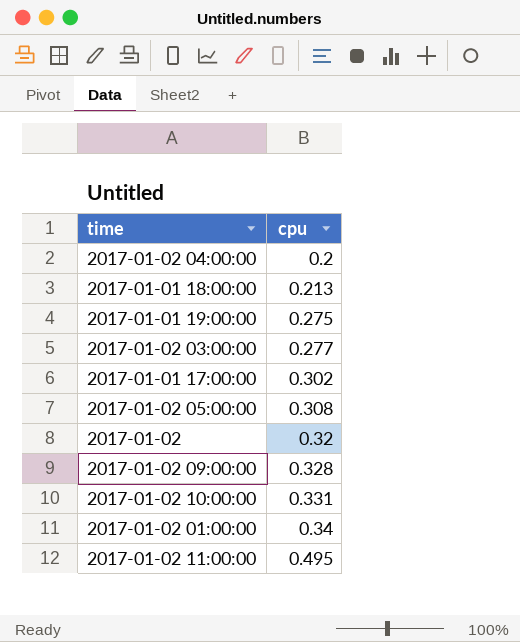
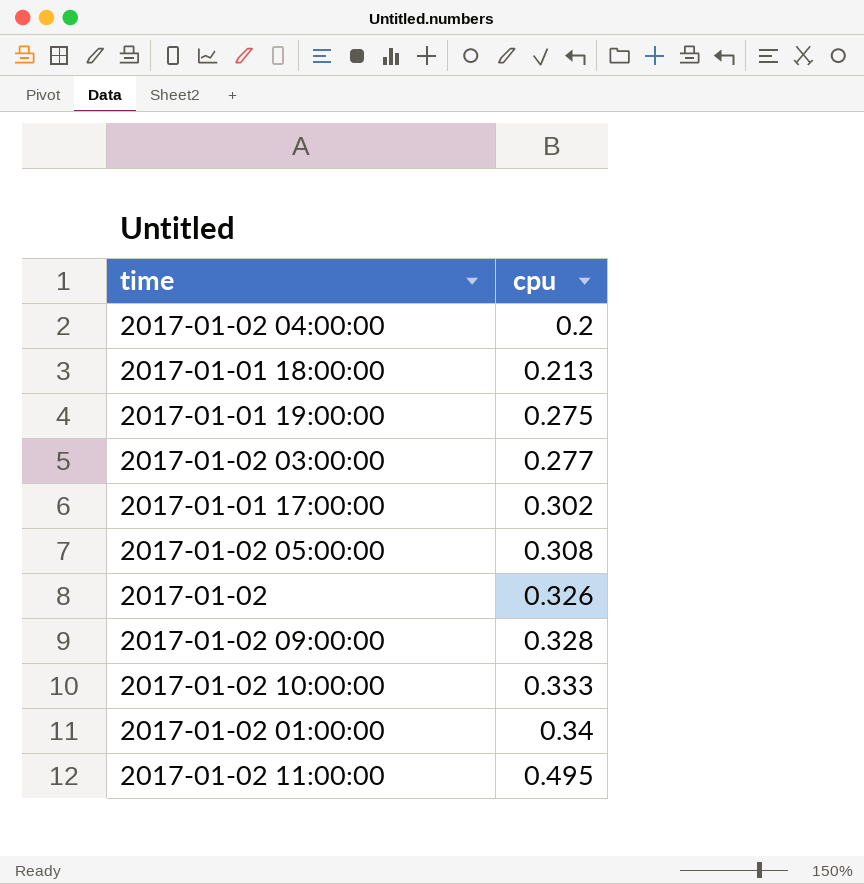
2017-01-02 | cpu: 0.32 -> 0.326
2017-01-02 10:00:00 | cpu: 0.331 -> 0.333

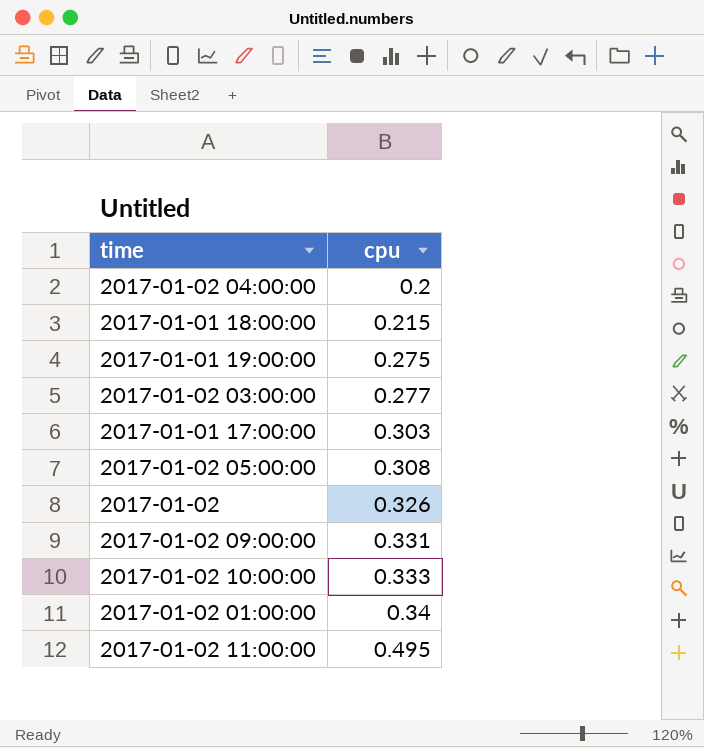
2017-01-01 18:00:00 | cpu: 0.213 -> 0.215
2017-01-01 17:00:00 | cpu: 0.302 -> 0.303
2017-01-02 09:00:00 | cpu: 0.328 -> 0.331

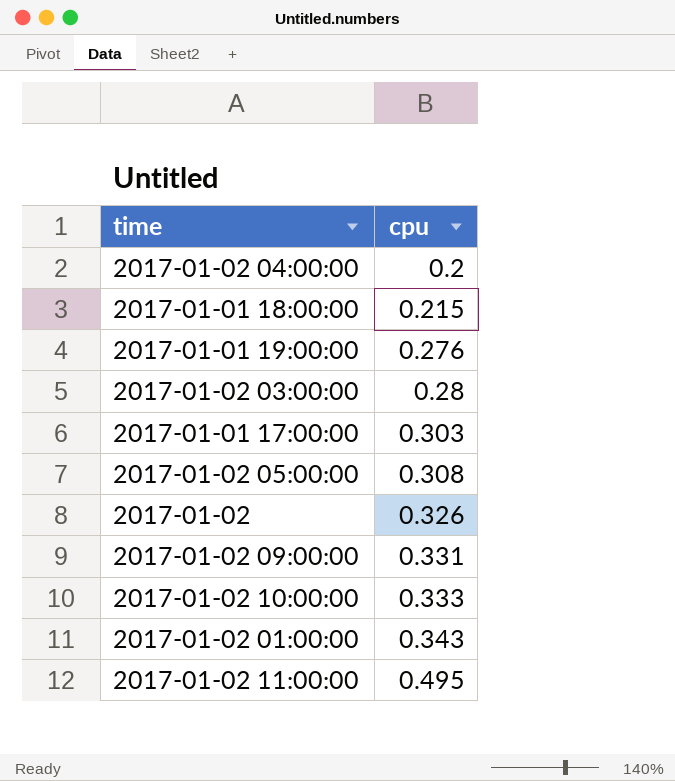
2017-01-01 19:00:00 | cpu: 0.275 -> 0.276
2017-01-02 03:00:00 | cpu: 0.277 -> 0.28
2017-01-02 01:00:00 | cpu: 0.34 -> 0.343

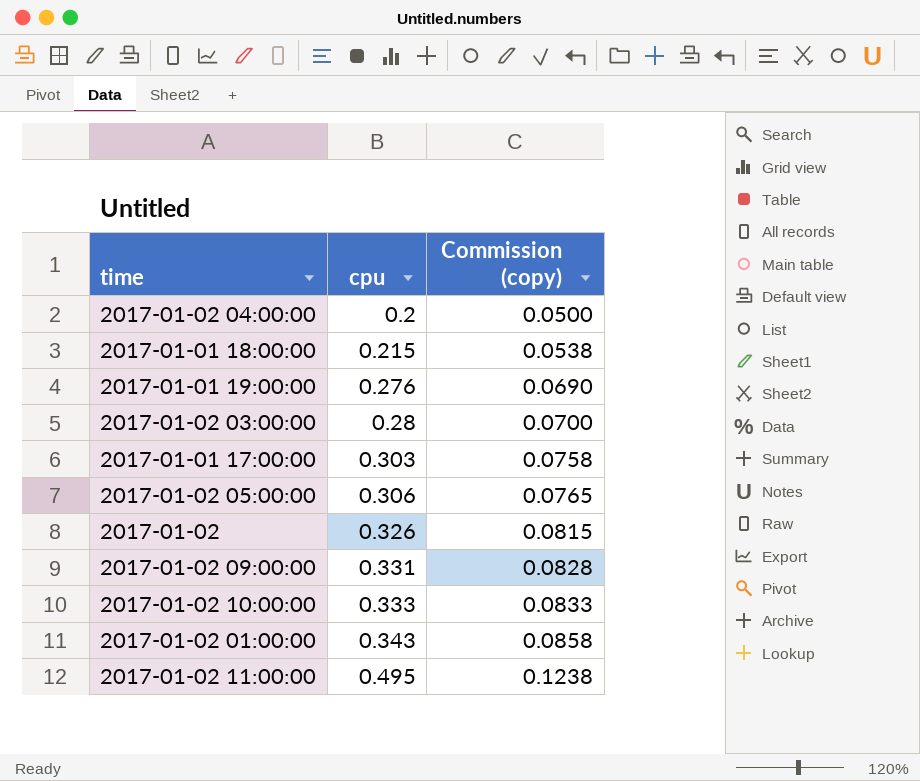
column Commission (copy) | formula: none -> [cpu] * 0.25
2017-01-02 05:00:00 | cpu: 0.308 -> 0.306

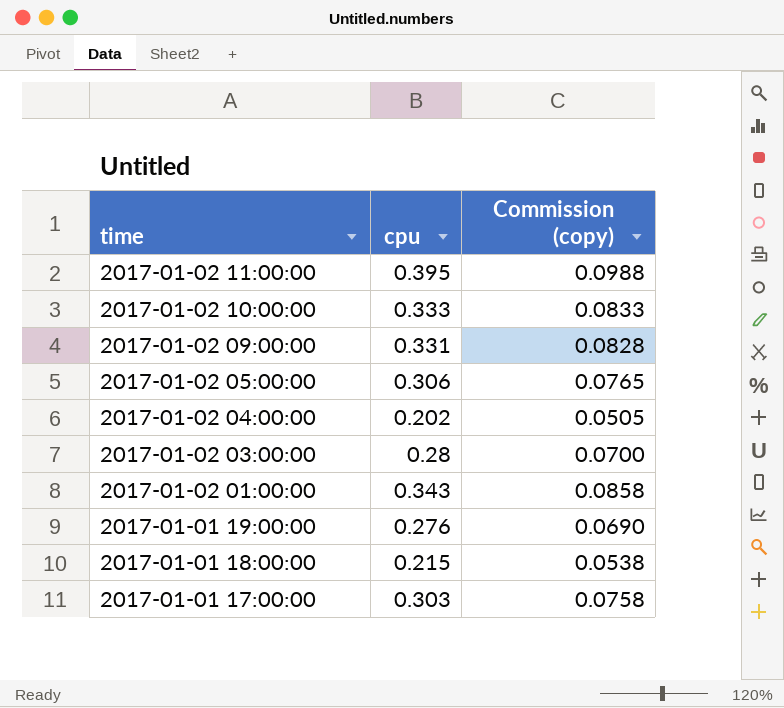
row order: cpu ascending -> time descending
row 2017-01-02: 0.326 | 0.0815 -> none
2017-01-02 11:00:00 | cpu: 0.495 -> 0.395
2017-01-02 11:00:00 | Commission (copy): 0.1238 -> 0.0988
2017-01-02 04:00:00 | cpu: 0.2 -> 0.202
2017-01-02 04:00:00 | Commission (copy): 0.0500 -> 0.0505

